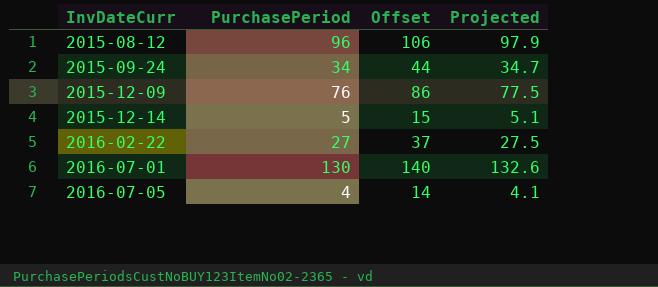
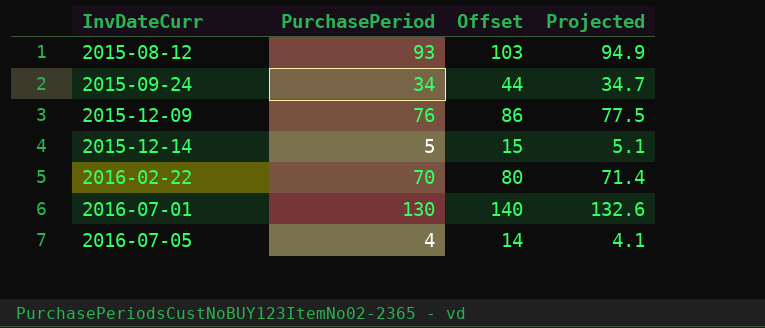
2015-08-12 | PurchasePeriod: 96 -> 93
2015-08-12 | Offset: 106 -> 103
2015-08-12 | Projected: 97.9 -> 94.9
2016-02-22 | PurchasePeriod: 27 -> 70
2016-02-22 | Offset: 37 -> 80
2016-02-22 | Projected: 27.5 -> 71.4

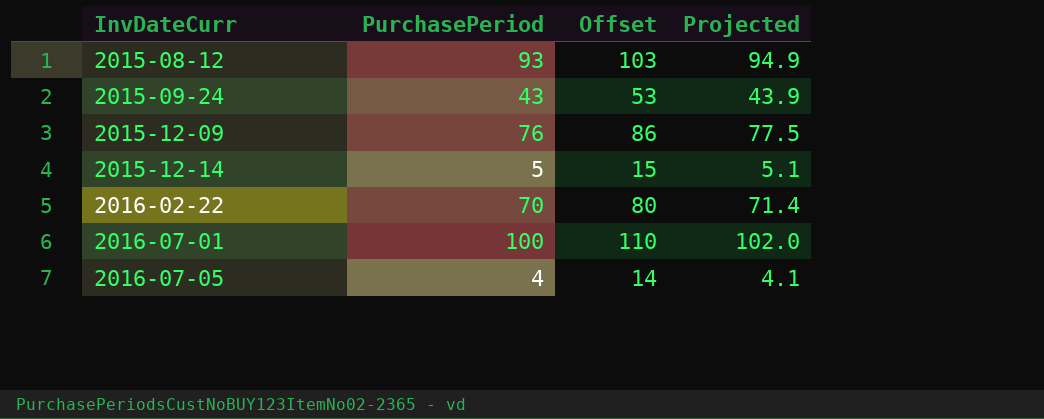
2015-09-24 | PurchasePeriod: 34 -> 43
2015-09-24 | Offset: 44 -> 53
2015-09-24 | Projected: 34.7 -> 43.9
2016-07-01 | PurchasePeriod: 130 -> 100
2016-07-01 | Offset: 140 -> 110
2016-07-01 | Projected: 132.6 -> 102.0

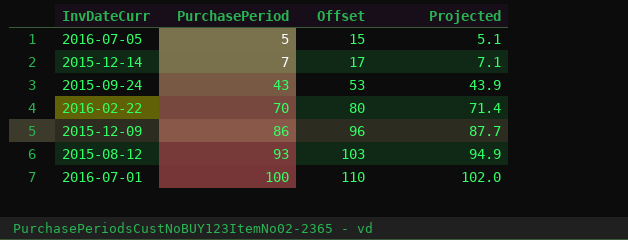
row order: InvDateCurr ascending -> PurchasePeriod ascending
2016-07-05 | PurchasePeriod: 4 -> 5
2016-07-05 | Offset: 14 -> 15
2016-07-05 | Projected: 4.1 -> 5.1
2015-12-14 | PurchasePeriod: 5 -> 7
2015-12-14 | Offset: 15 -> 17
2015-12-14 | Projected: 5.1 -> 7.1
2015-12-09 | PurchasePeriod: 76 -> 86
2015-12-09 | Offset: 86 -> 96
2015-12-09 | Projected: 77.5 -> 87.7

